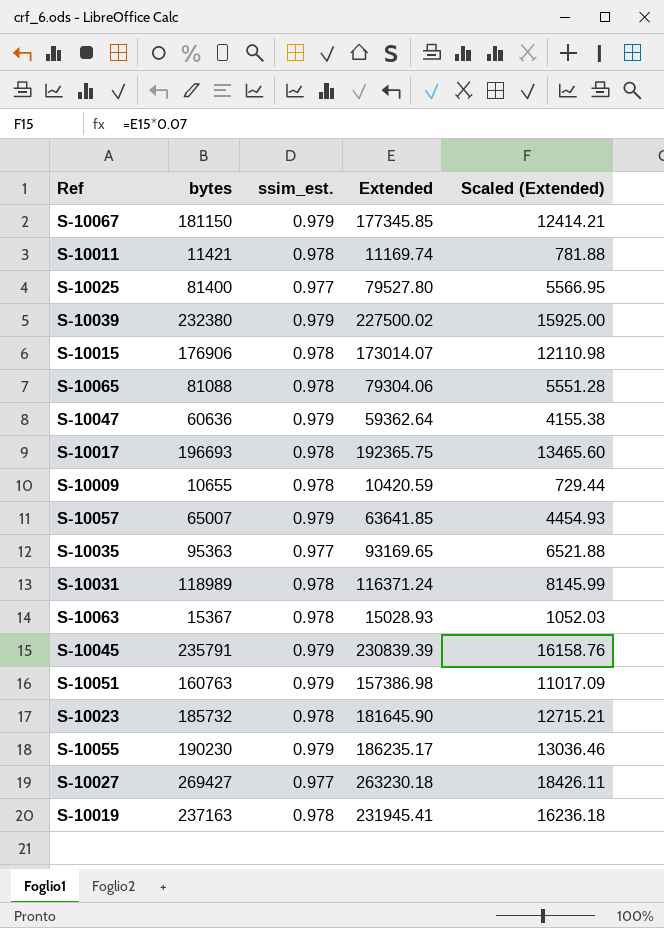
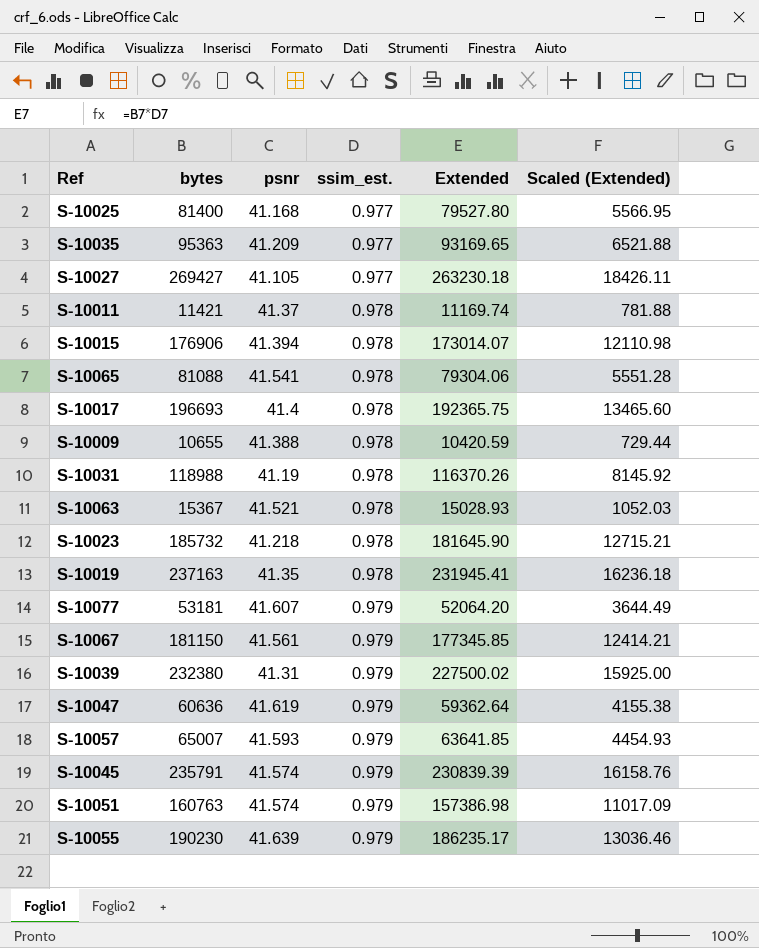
row order: none -> ssim_est. ascending
column psnr | position: none -> 3
S-10031 | bytes: 118989 -> 118988
S-10031 | Extended: 116371.24 -> 116370.26
S-10031 | Scaled (Extended): 8145.99 -> 8145.92
row S-10077: none -> 53181 | 41.607 | 0.979 | 52064.20 | 3644.49

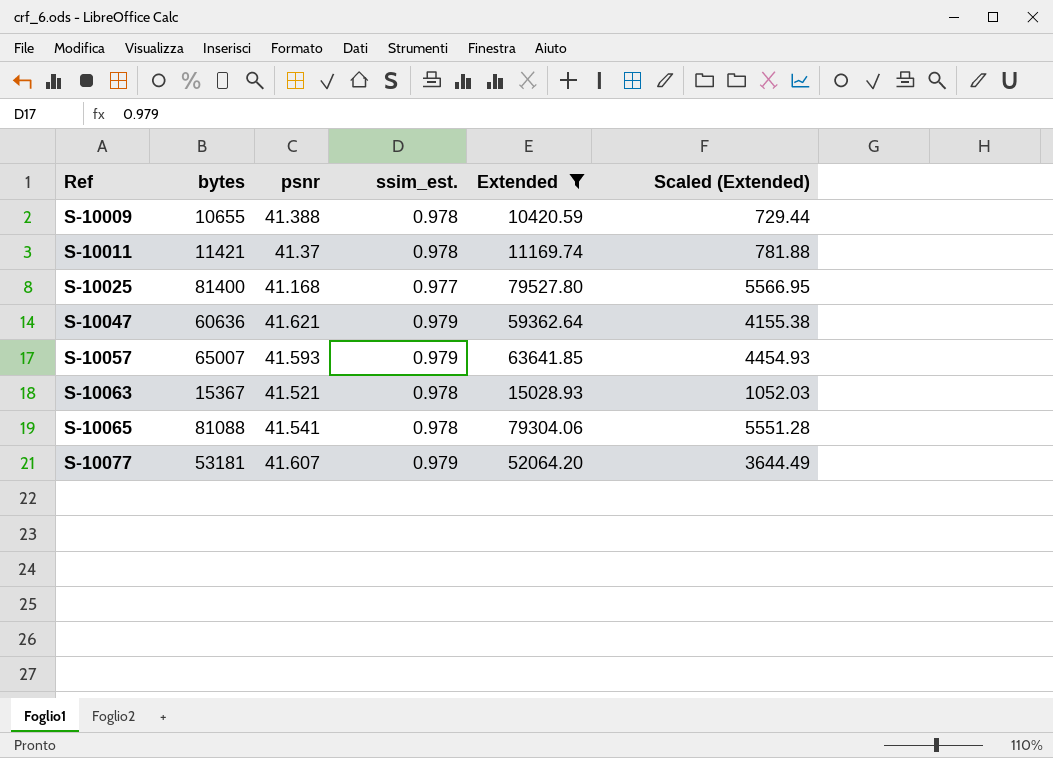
filter: none -> Extended <= 79527.80
row order: ssim_est. ascending -> Ref ascending
S-10047 | psnr: 41.619 -> 41.621

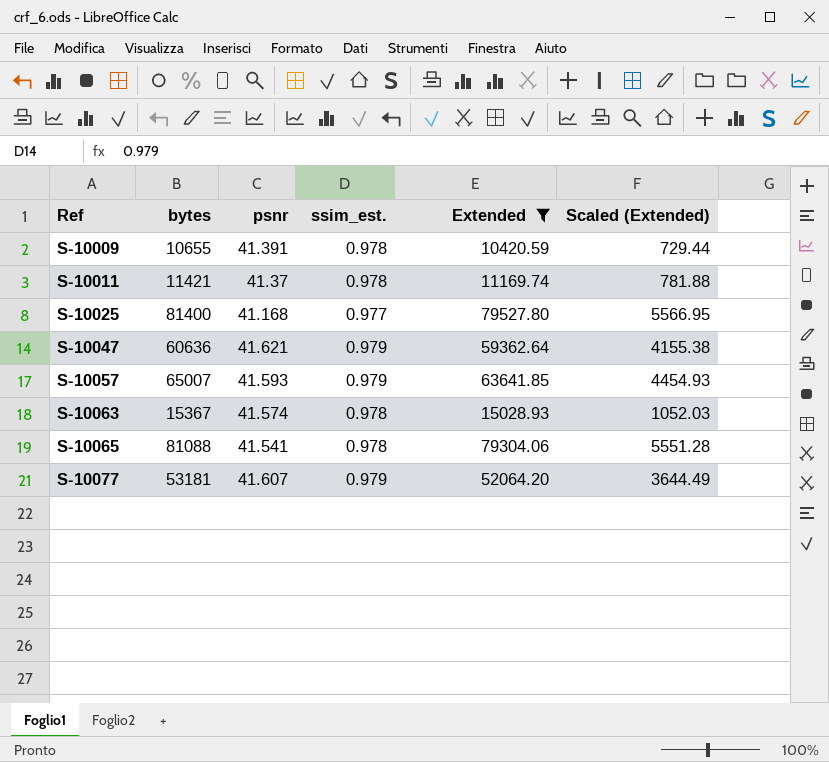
S-10009 | psnr: 41.388 -> 41.391
S-10063 | psnr: 41.521 -> 41.574

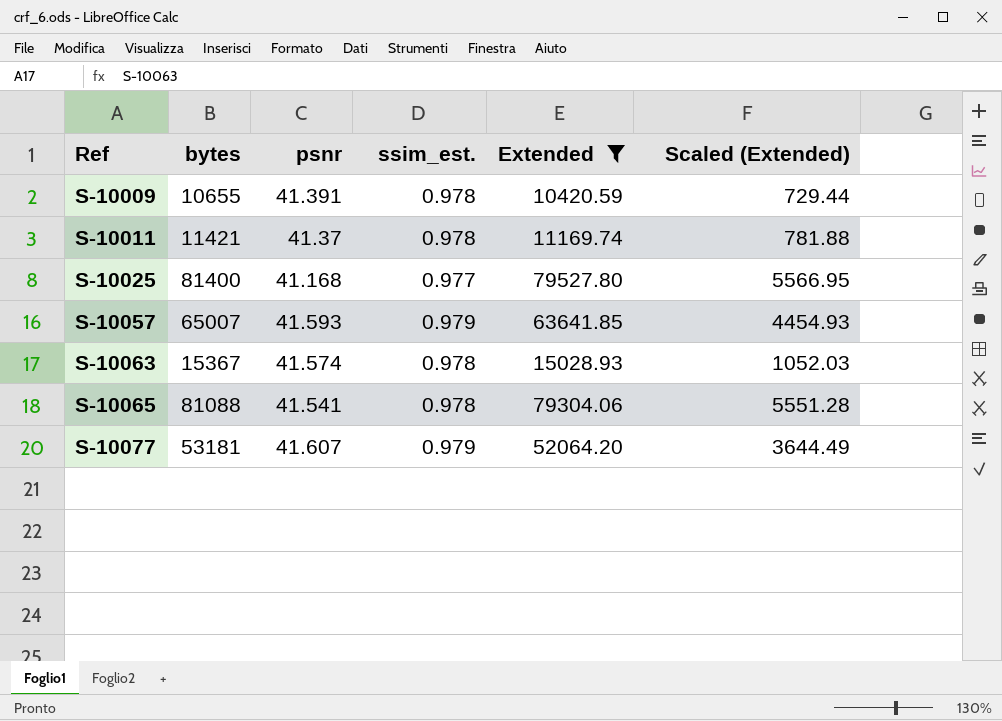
row S-10047: 60636 | 41.621 | 0.979 | 59362.64 | 4155.38 -> none

